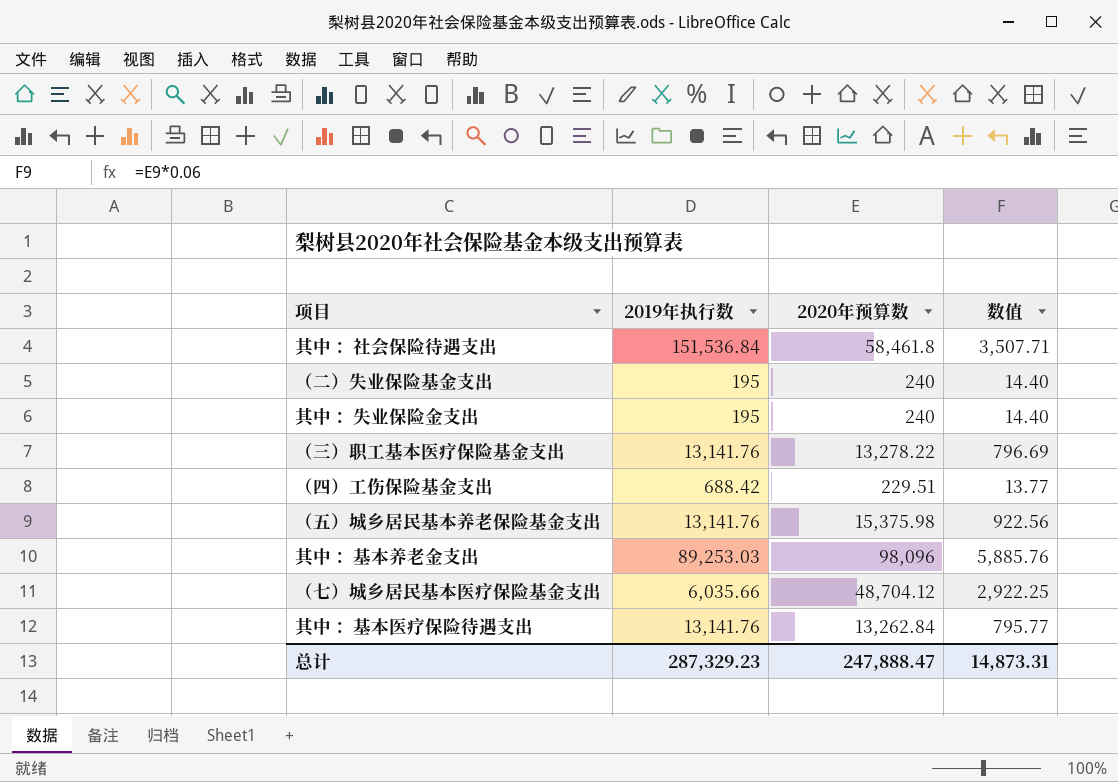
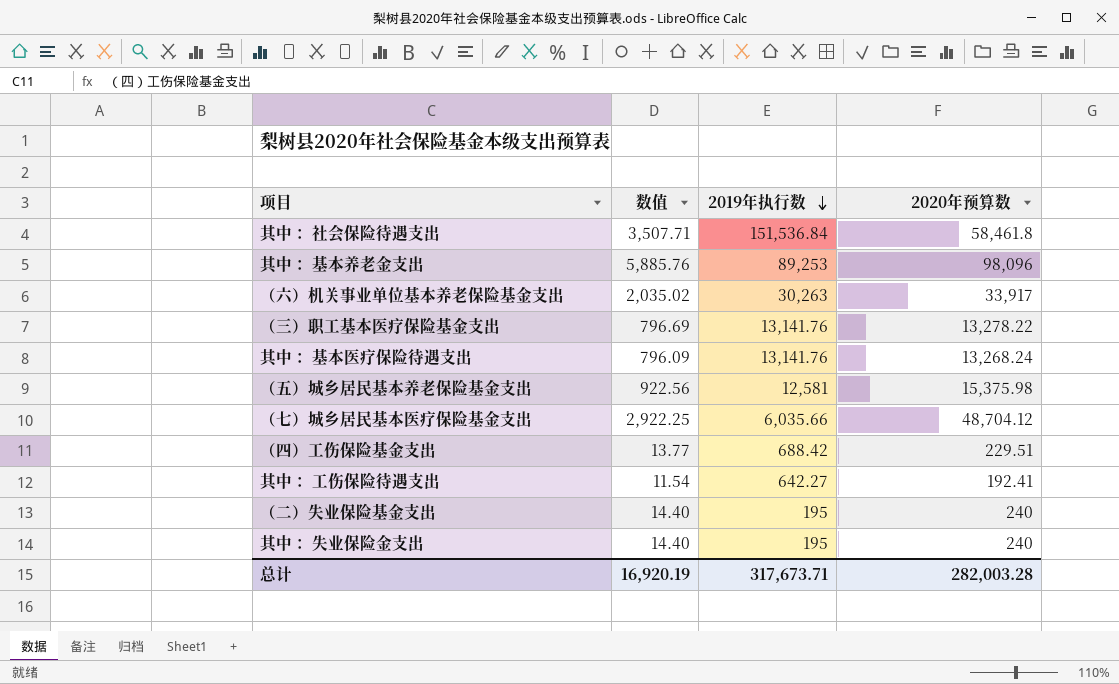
row order: none -> 2019年执行数 descending
column 数值 | position: 4 -> 2
其中： 基本养老金支出 | 2019年执行数: 89,253.03 -> 89,253
row （六）机关事业单位基本养老保险基金支出: none -> 2,035.02 | 30,263 | 33,917
其中： 基本医疗保险待遇支出 | 数值: 795.77 -> 796.09
其中： 基本医疗保险待遇支出 | 2020年预算数: 13,262.84 -> 13,268.24
（五）城乡居民基本养老保险基金支出 | 2019年执行数: 13,141.76 -> 12,581
row 其中： 工伤保险待遇支出: none -> 11.54 | 642.27 | 192.41
总计 | 数值: 14,873.31 -> 16,920.19
总计 | 2019年执行数: 287,329.23 -> 317,673.71
总计 | 2020年预算数: 247,888.47 -> 282,003.28

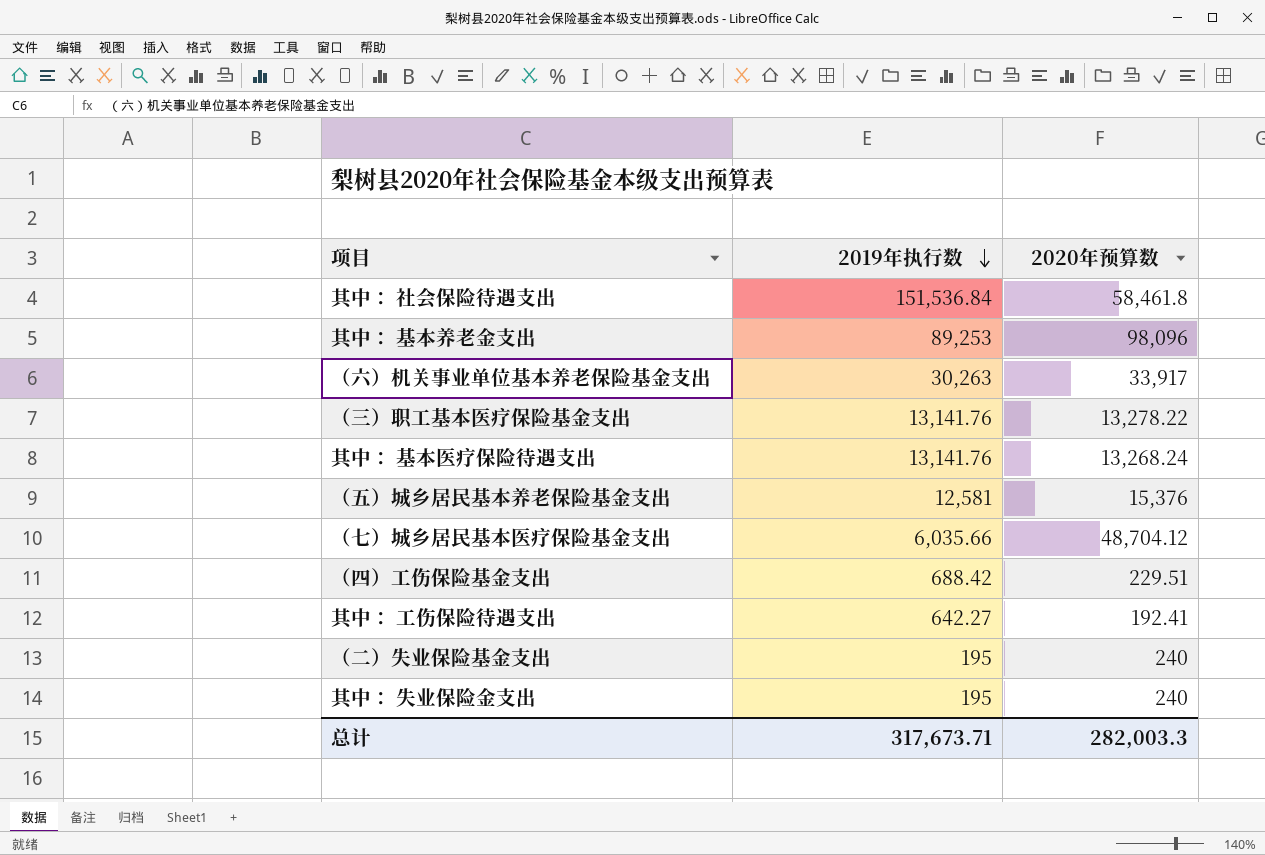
column 数值 | formula: [2020年预算数] * 0.06 -> none
（五）城乡居民基本养老保险基金支出 | 2020年预算数: 15,375.98 -> 15,376
总计 | 2020年预算数: 282,003.28 -> 282,003.3

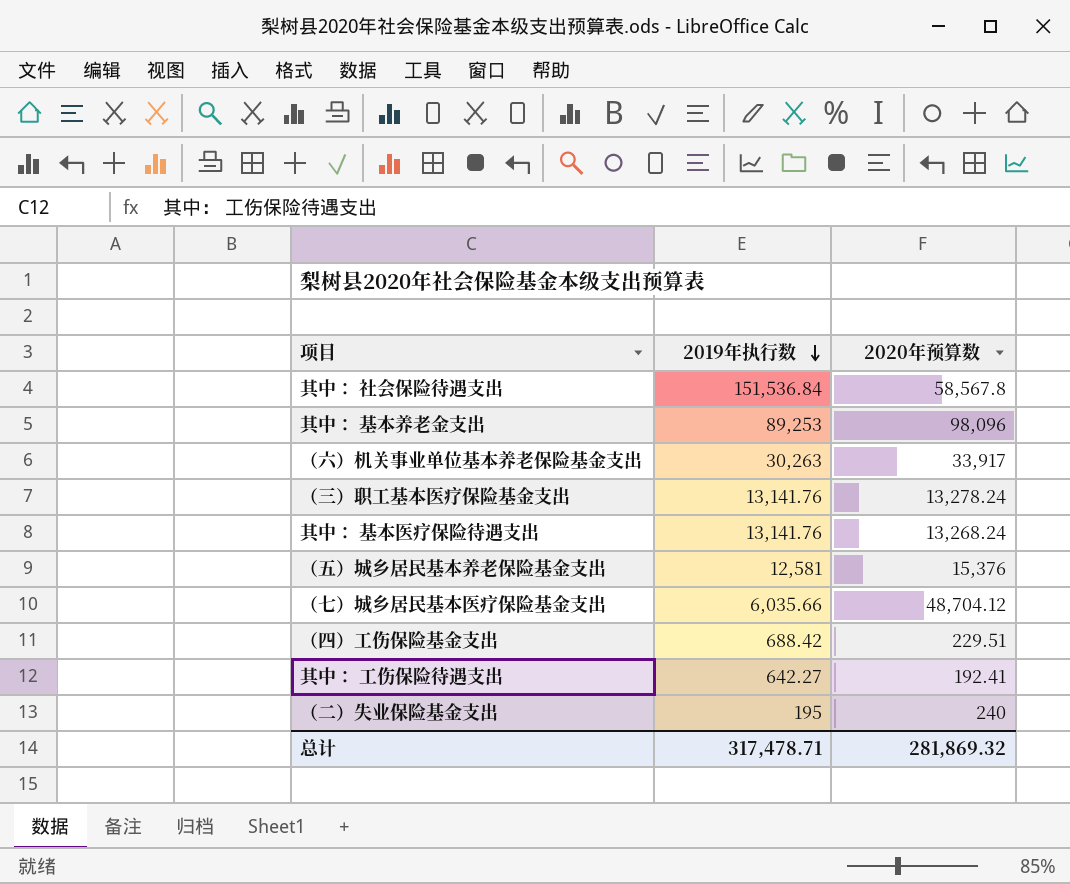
row 其中： 失业保险金支出: 195 | 240 -> none
其中： 社会保险待遇支出 | 2020年预算数: 58,461.8 -> 58,567.8
（三）职工基本医疗保险基金支出 | 2020年预算数: 13,278.22 -> 13,278.24
总计 | 2019年执行数: 317,673.71 -> 317,478.71
总计 | 2020年预算数: 282,003.3 -> 281,869.32

